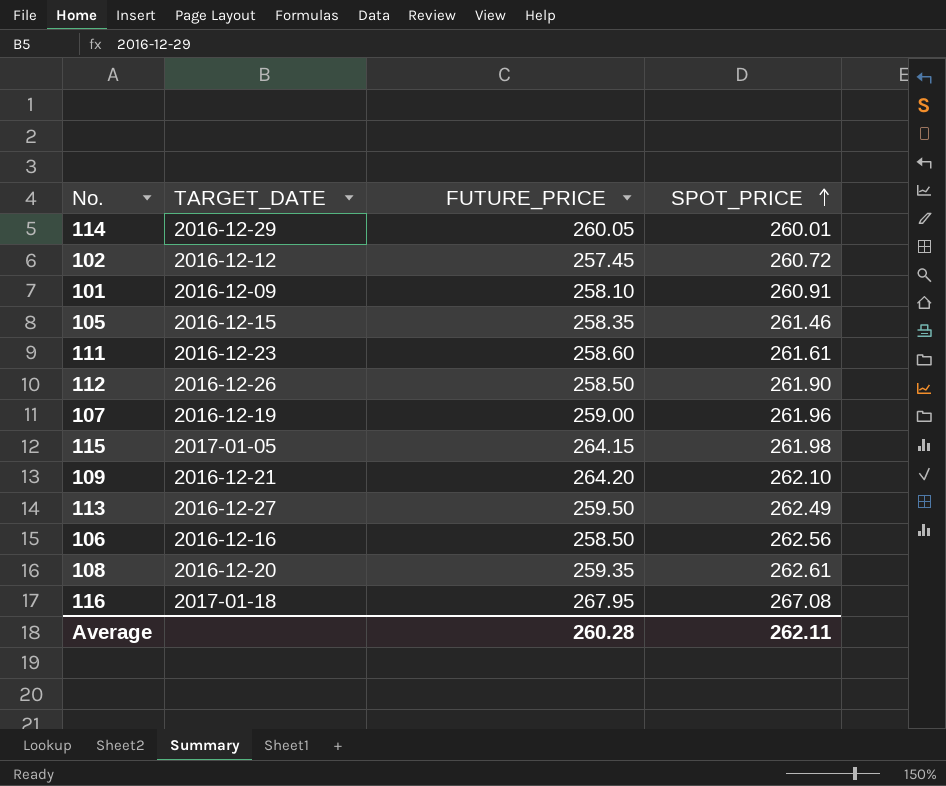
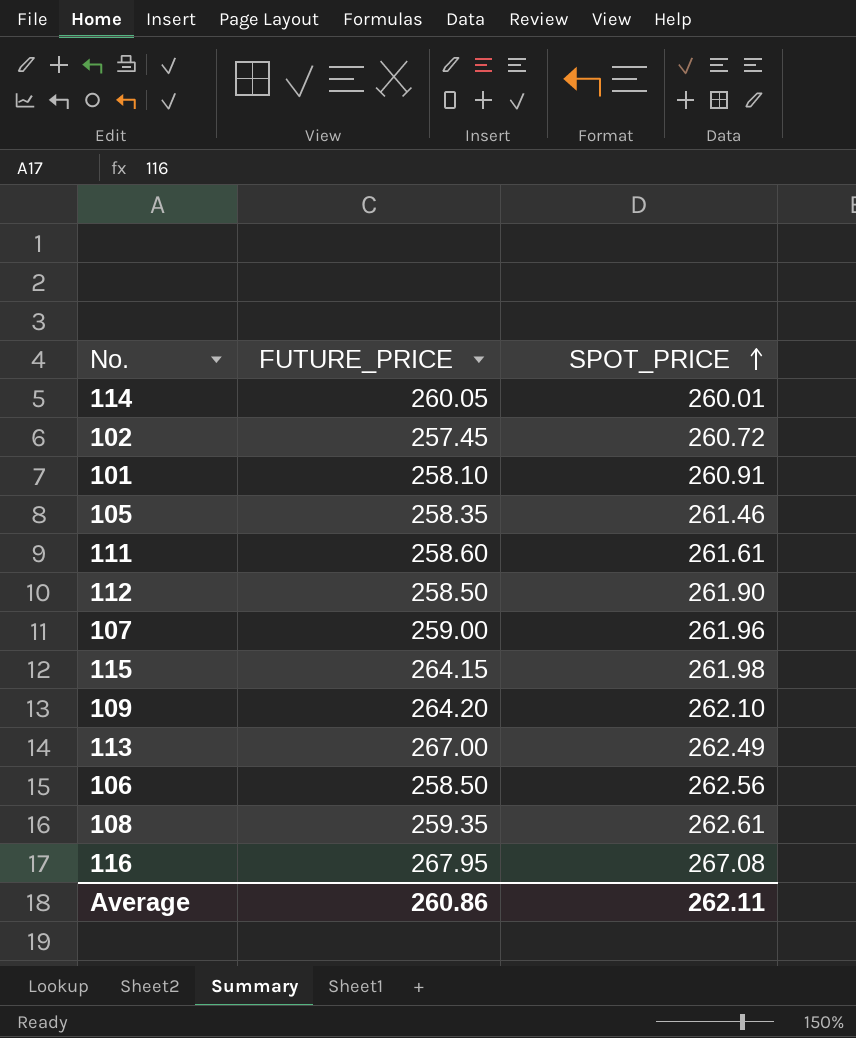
column TARGET_DATE | position: 2 -> none
113 | FUTURE_PRICE: 259.50 -> 267.00
Average | FUTURE_PRICE: 260.28 -> 260.86

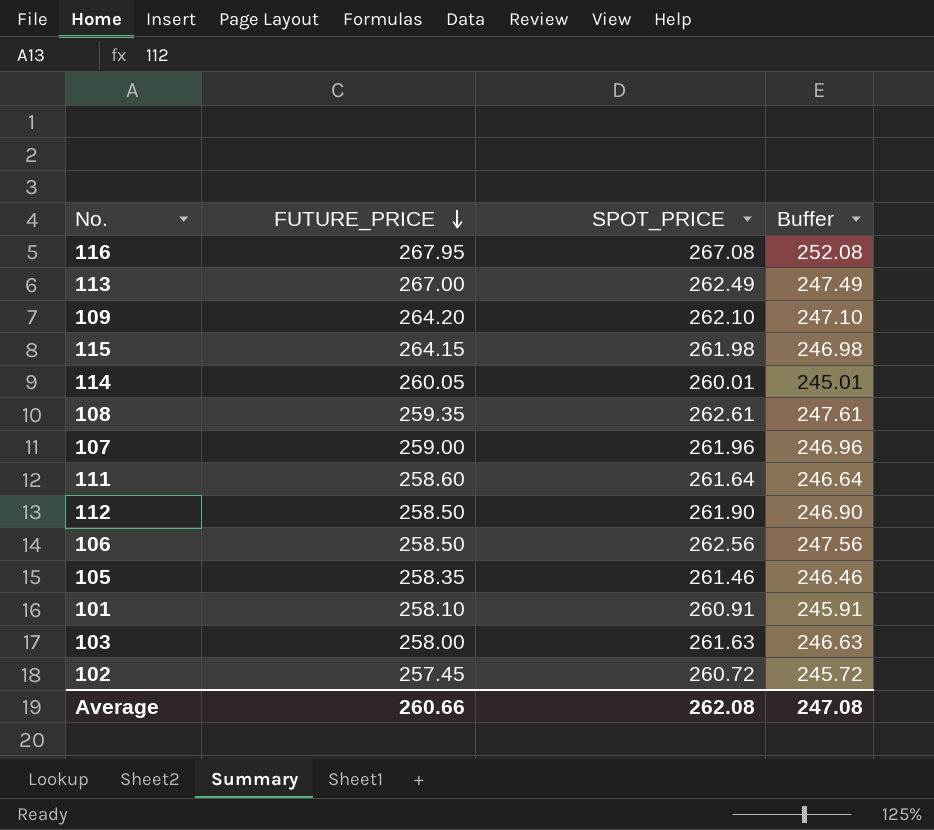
row order: SPOT_PRICE ascending -> FUTURE_PRICE descending
column Buffer | formula: none -> [SPOT_PRICE] - 15
111 | SPOT_PRICE: 261.61 -> 261.64
row 103: none -> 258.00 | 261.63 | 246.63
Average | FUTURE_PRICE: 260.86 -> 260.66
Average | SPOT_PRICE: 262.11 -> 262.08

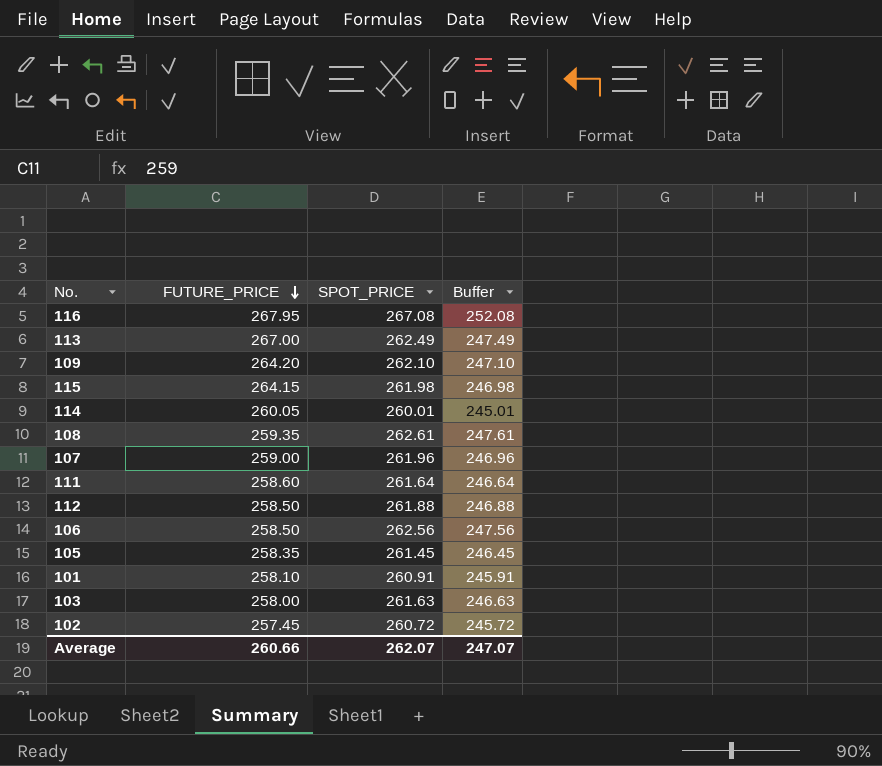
112 | SPOT_PRICE: 261.90 -> 261.88
112 | Buffer: 246.90 -> 246.88
105 | SPOT_PRICE: 261.46 -> 261.45
105 | Buffer: 246.46 -> 246.45
Average | SPOT_PRICE: 262.08 -> 262.07
Average | Buffer: 247.08 -> 247.07

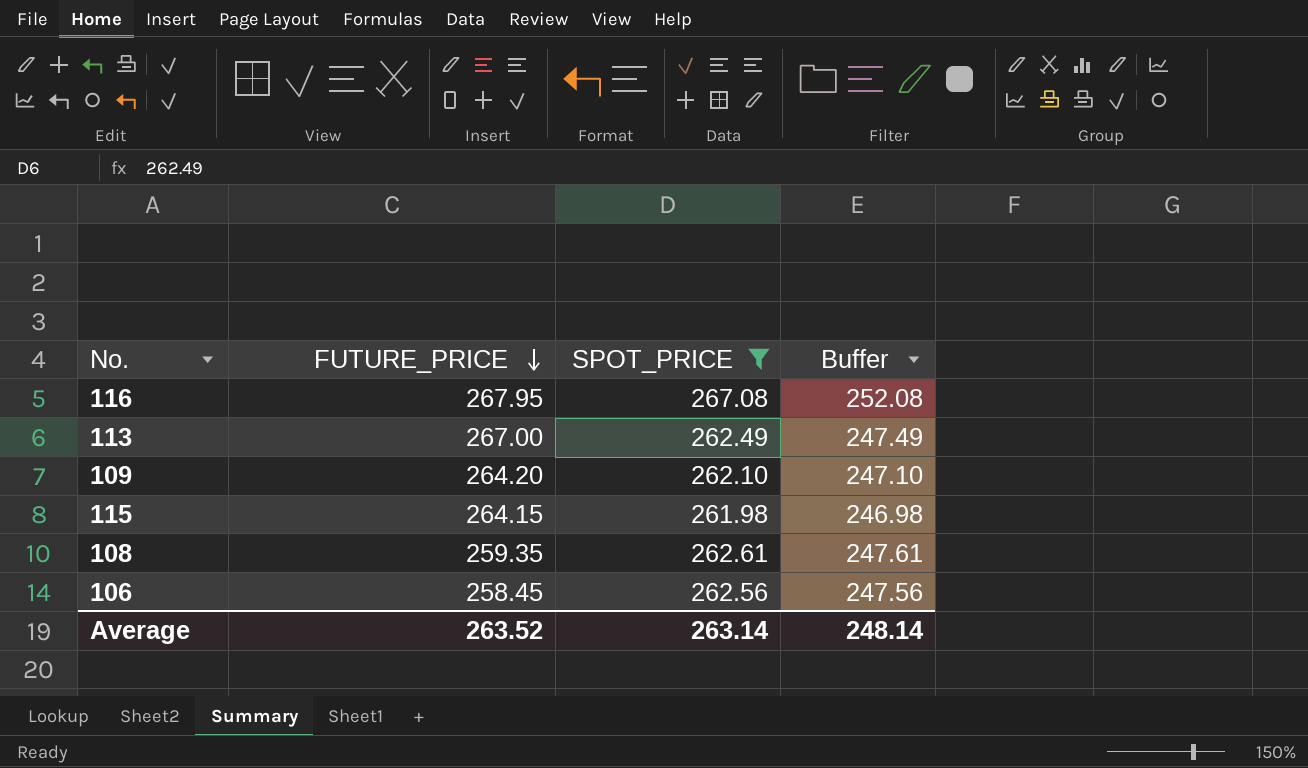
filter: none -> SPOT_PRICE >= 261.98
106 | FUTURE_PRICE: 258.50 -> 258.45
Average | FUTURE_PRICE: 260.66 -> 263.52
Average | SPOT_PRICE: 262.07 -> 263.14
Average | Buffer: 247.07 -> 248.14

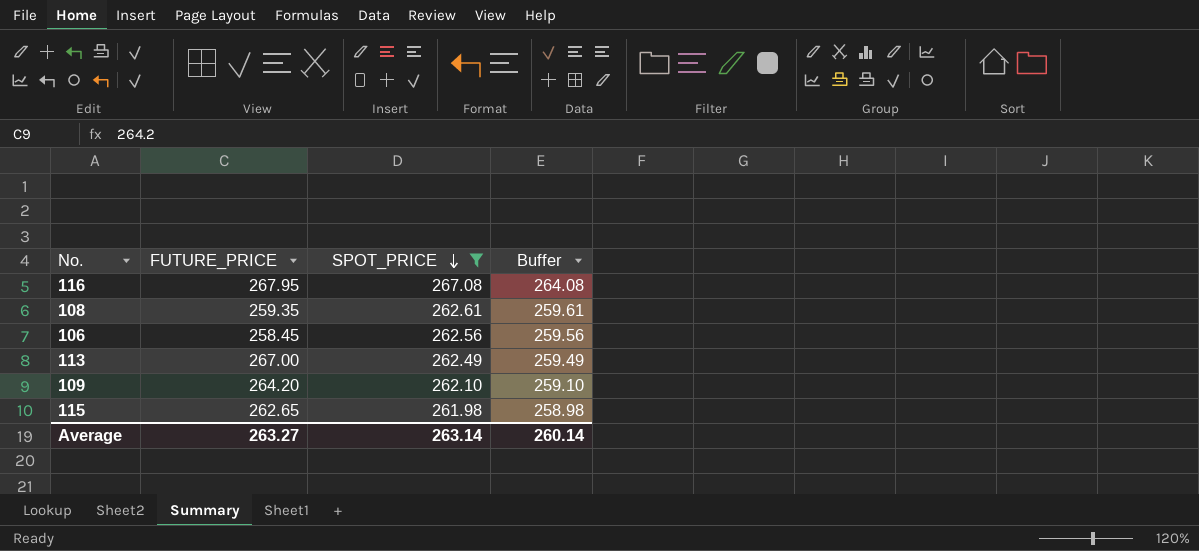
row order: FUTURE_PRICE descending -> SPOT_PRICE descending
column Buffer | formula: [SPOT_PRICE] - 15 -> [SPOT_PRICE] - 3
115 | FUTURE_PRICE: 264.15 -> 262.65
Average | FUTURE_PRICE: 263.52 -> 263.27
Average | Buffer: 248.14 -> 260.14

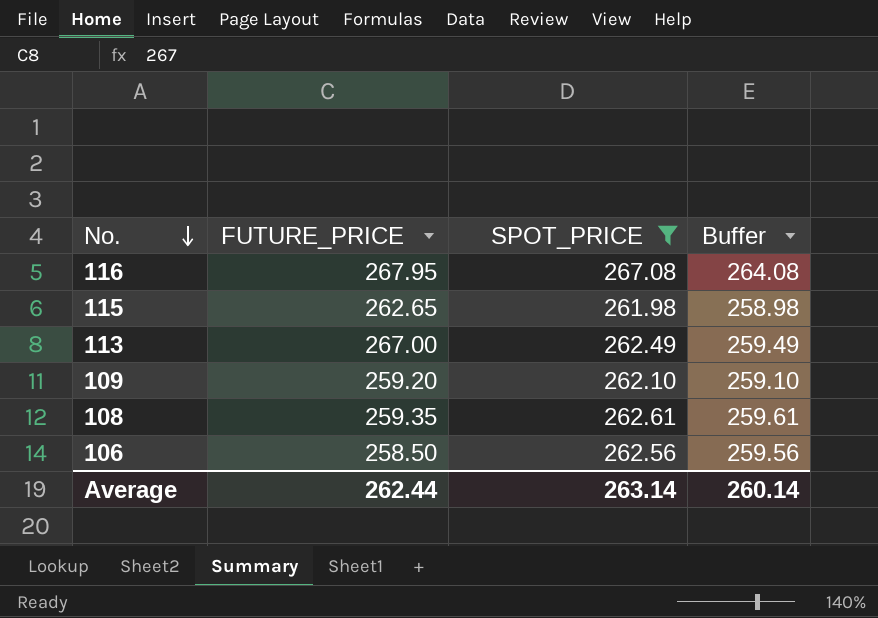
row order: SPOT_PRICE descending -> No. descending
109 | FUTURE_PRICE: 264.20 -> 259.20
106 | FUTURE_PRICE: 258.45 -> 258.50
Average | FUTURE_PRICE: 263.27 -> 262.44

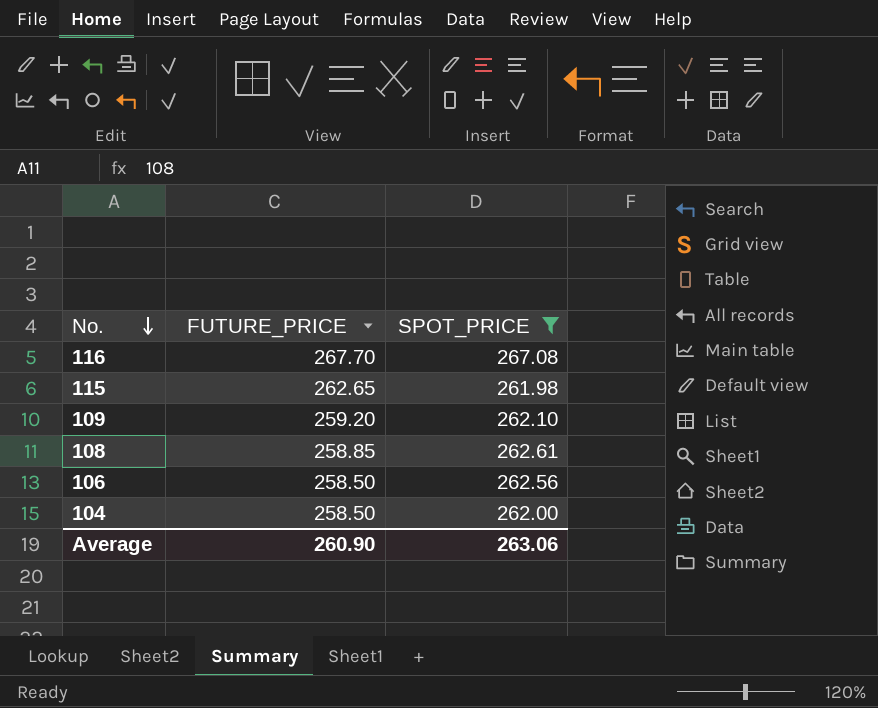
column Buffer | formula: [SPOT_PRICE] - 3 -> none
row 113: 267.00 | 262.49 | 259.49 -> none
116 | FUTURE_PRICE: 267.95 -> 267.70
108 | FUTURE_PRICE: 259.35 -> 258.85
row 104: none -> 258.50 | 262.00
Average | FUTURE_PRICE: 262.44 -> 260.90
Average | SPOT_PRICE: 263.14 -> 263.06

